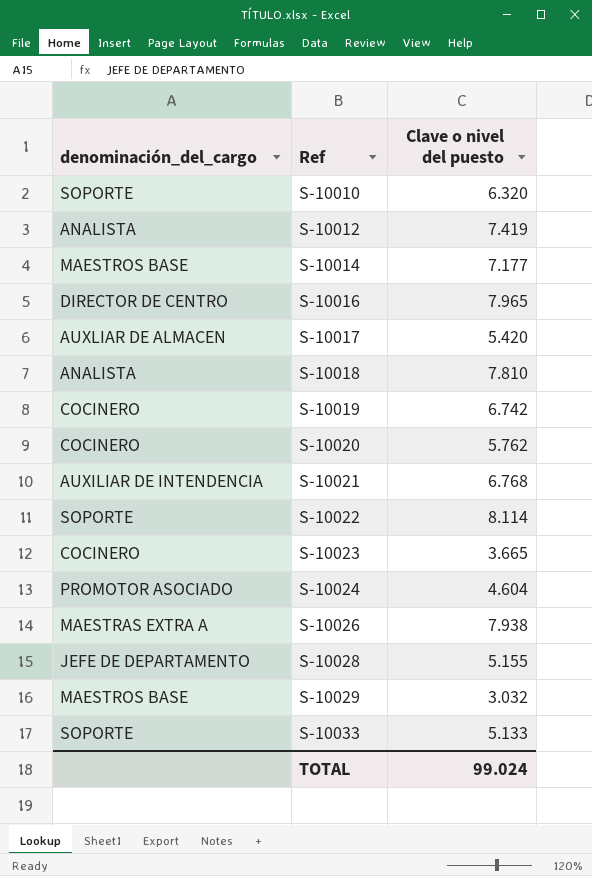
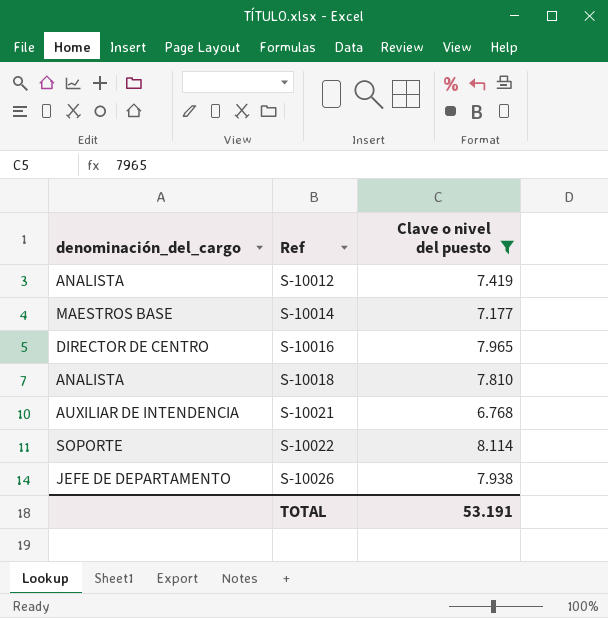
filter: none -> Clave o nivel del puesto >= 6.768
S-10026 | denominación_del_cargo: MAESTRAS EXTRA A -> JEFE DE DEPARTAMENTO
TOTAL | Clave o nivel del puesto: 99.024 -> 53.191

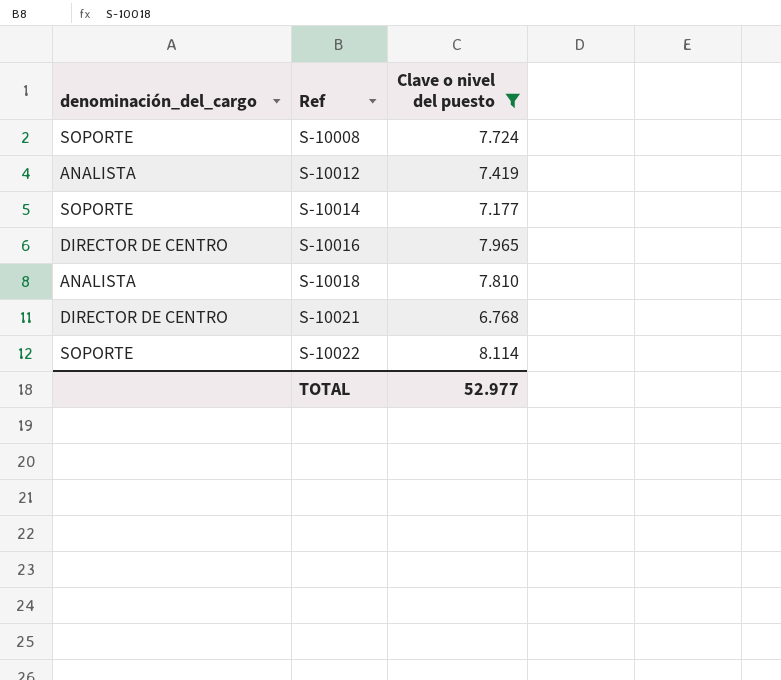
row S-10026: JEFE DE DEPARTAMENTO | 7.938 -> none
row S-10008: none -> SOPORTE | 7.724
S-10014 | denominación_del_cargo: MAESTROS BASE -> SOPORTE
S-10021 | denominación_del_cargo: AUXILIAR DE INTENDENCIA -> DIRECTOR DE CENTRO
TOTAL | Clave o nivel del puesto: 53.191 -> 52.977

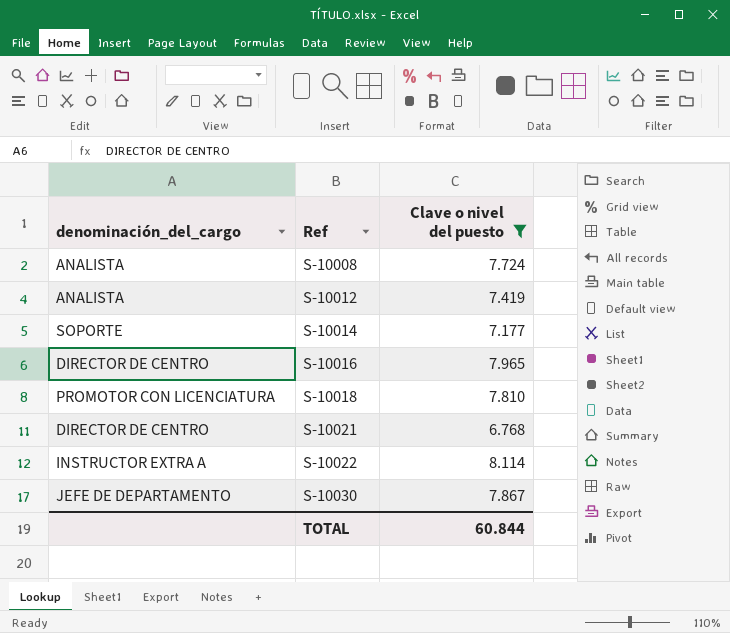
S-10008 | denominación_del_cargo: SOPORTE -> ANALISTA
S-10018 | denominación_del_cargo: ANALISTA -> PROMOTOR CON LICENCIATURA
S-10022 | denominación_del_cargo: SOPORTE -> INSTRUCTOR EXTRA A
row S-10030: none -> JEFE DE DEPARTAMENTO | 7.867
TOTAL | Clave o nivel del puesto: 52.977 -> 60.844

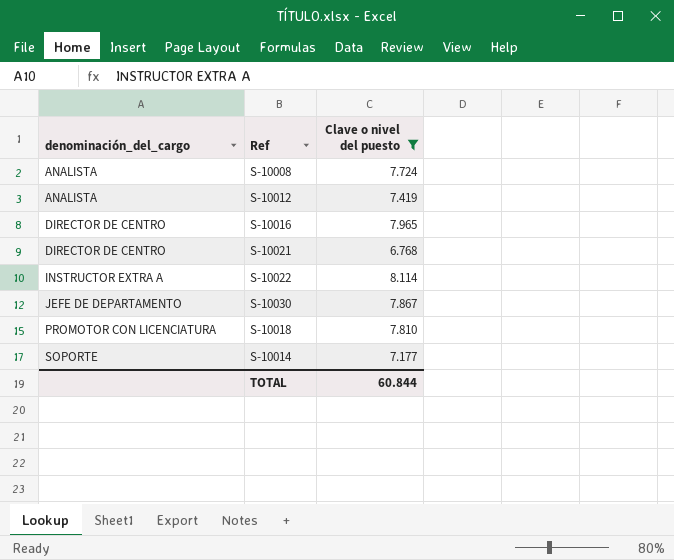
row order: Ref ascending -> denominación_del_cargo ascending

